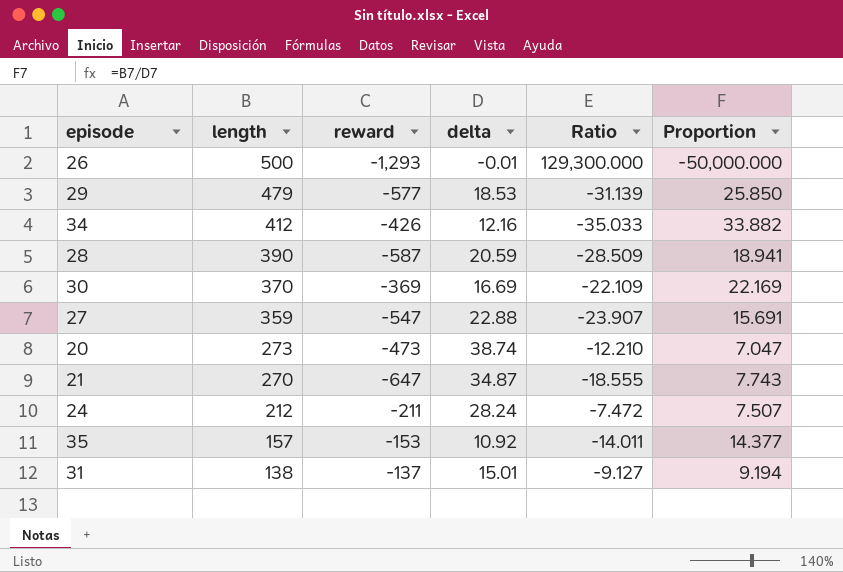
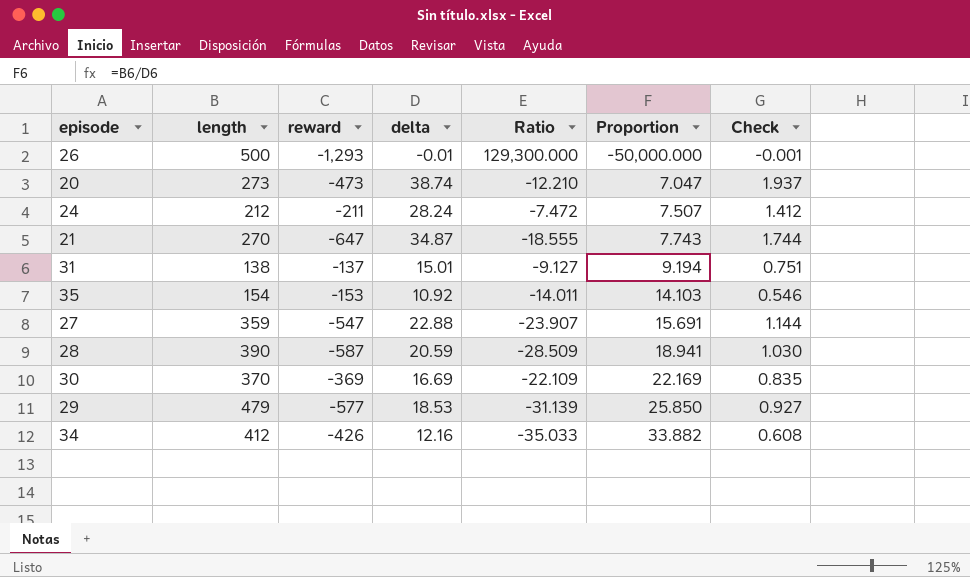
row order: length descending -> Proportion ascending
column Check | formula: none -> [delta] * 0.05
35 | length: 157 -> 154
35 | Proportion: 14.377 -> 14.103

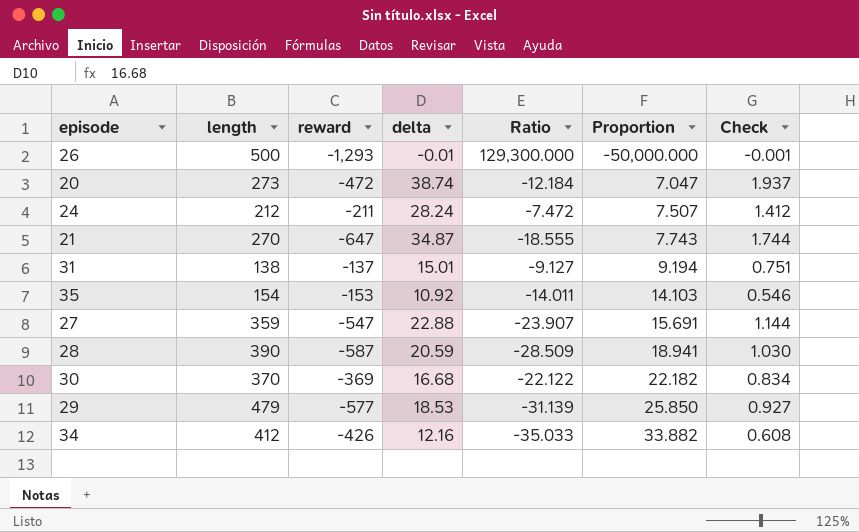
20 | reward: -473 -> -472
20 | Ratio: -12.210 -> -12.184
30 | delta: 16.69 -> 16.68
30 | Ratio: -22.109 -> -22.122
30 | Proportion: 22.169 -> 22.182
30 | Check: 0.835 -> 0.834

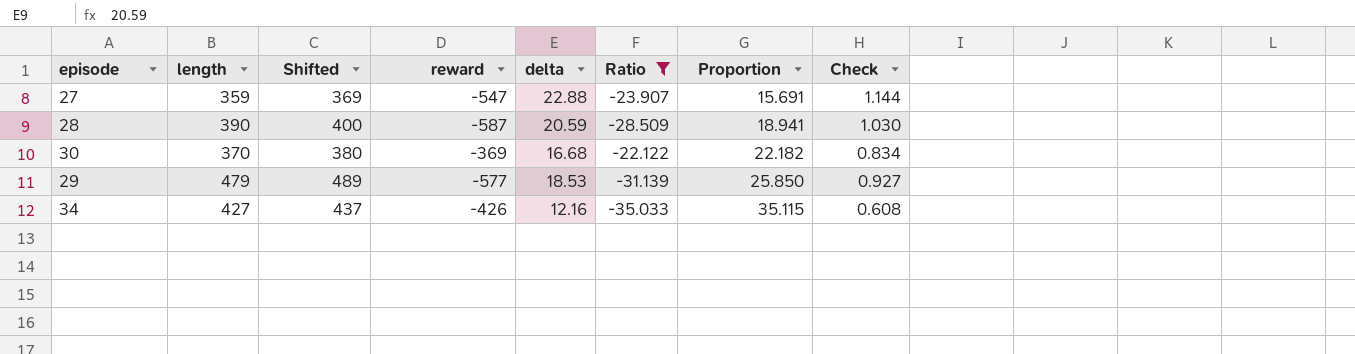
filter: none -> Ratio <= -22.122
column Shifted | formula: none -> [length] + 10
34 | length: 412 -> 427
34 | Proportion: 33.882 -> 35.115

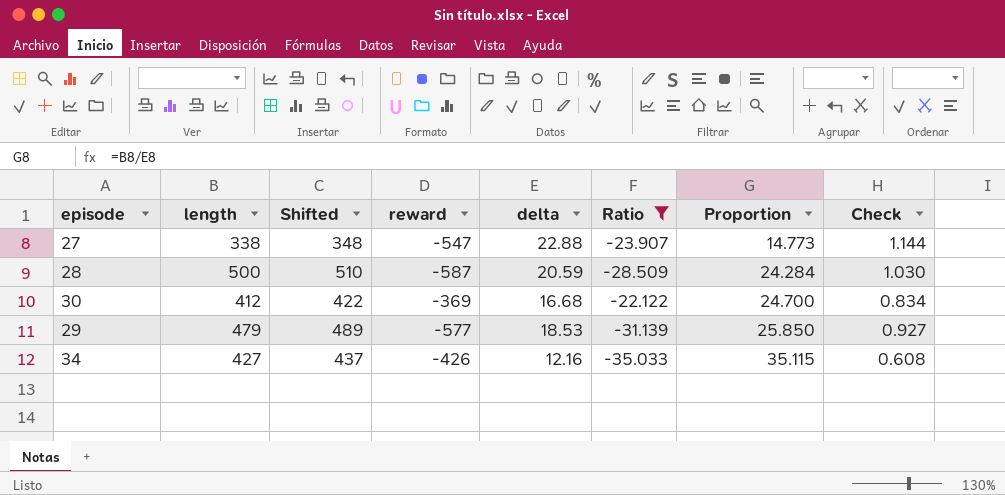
27 | length: 359 -> 338
27 | Shifted: 369 -> 348
27 | Proportion: 15.691 -> 14.773
28 | length: 390 -> 500
28 | Shifted: 400 -> 510
28 | Proportion: 18.941 -> 24.284
30 | length: 370 -> 412
30 | Shifted: 380 -> 422
30 | Proportion: 22.182 -> 24.700

